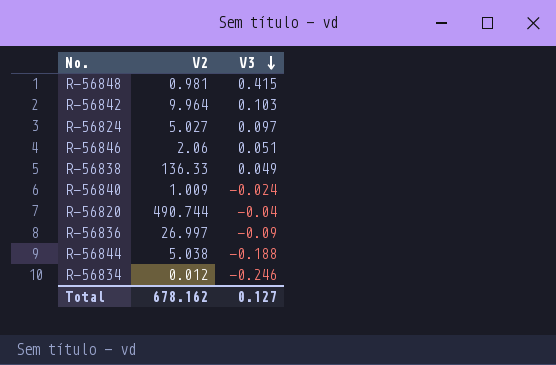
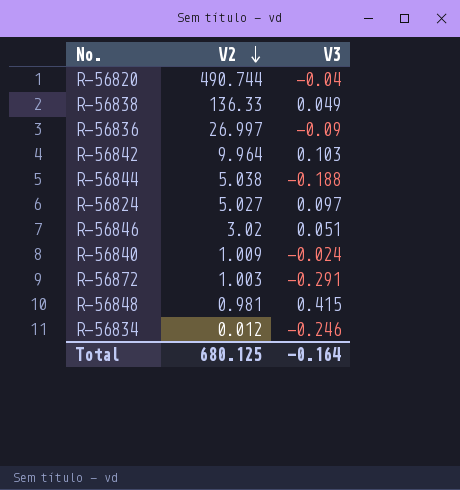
row order: V3 descending -> V2 descending
R-56846 | V2: 2.06 -> 3.02
row R-56872: none -> 1.003 | -0.291
Total | V2: 678.162 -> 680.125
Total | V3: 0.127 -> -0.164

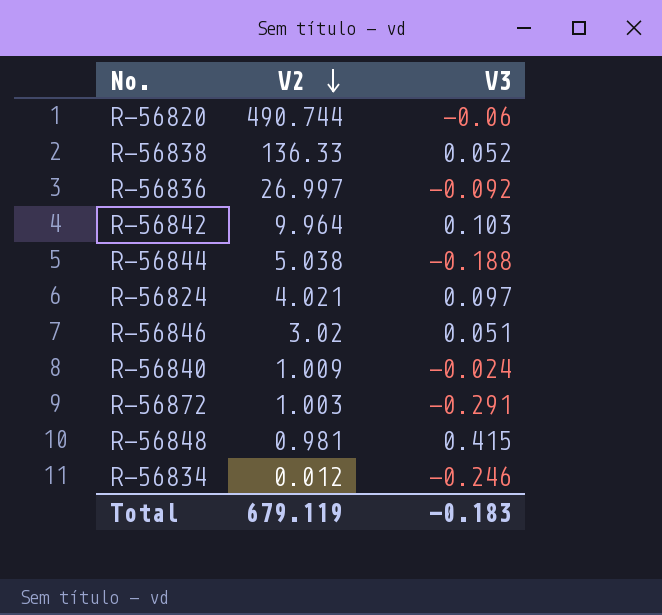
R-56820 | V3: -0.04 -> -0.06
R-56838 | V3: 0.049 -> 0.052
R-56836 | V3: -0.09 -> -0.092
R-56824 | V2: 5.027 -> 4.021
Total | V2: 680.125 -> 679.119
Total | V3: -0.164 -> -0.183

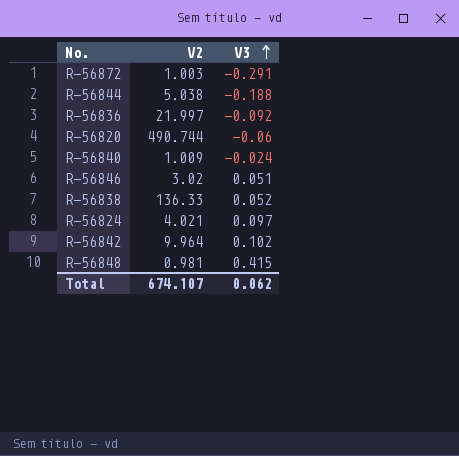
row order: V2 descending -> V3 ascending
row R-56834: 0.012 | -0.246 -> none
R-56836 | V2: 26.997 -> 21.997
R-56842 | V3: 0.103 -> 0.102
Total | V2: 679.119 -> 674.107
Total | V3: -0.183 -> 0.062

